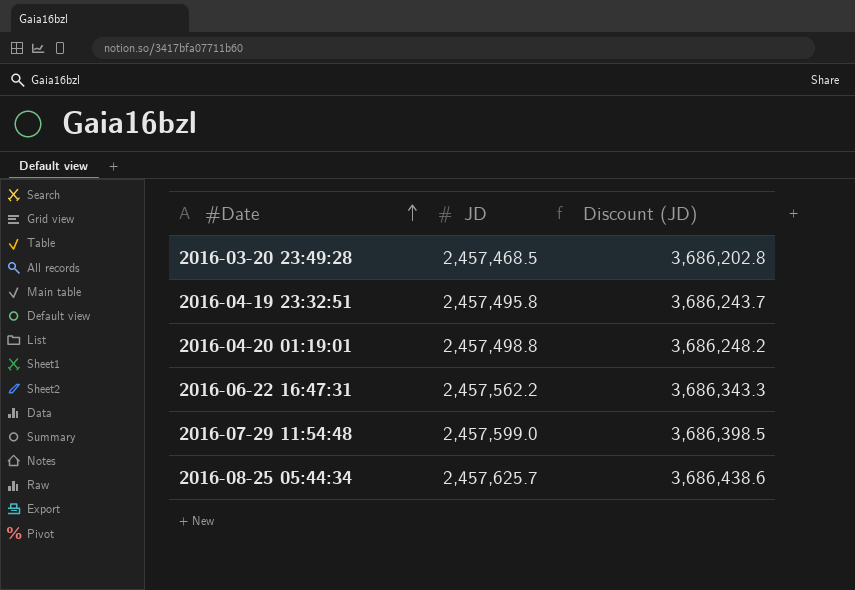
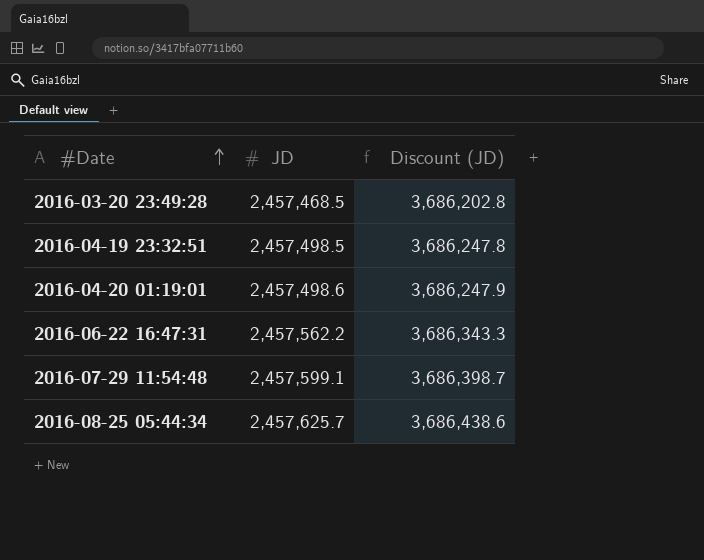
2016-04-19 23:32:51 | JD: 2,457,495.8 -> 2,457,498.5
2016-04-19 23:32:51 | Discount (JD): 3,686,243.7 -> 3,686,247.8
2016-04-20 01:19:01 | JD: 2,457,498.8 -> 2,457,498.6
2016-04-20 01:19:01 | Discount (JD): 3,686,248.2 -> 3,686,247.9
2016-07-29 11:54:48 | JD: 2,457,599.0 -> 2,457,599.1
2016-07-29 11:54:48 | Discount (JD): 3,686,398.5 -> 3,686,398.7

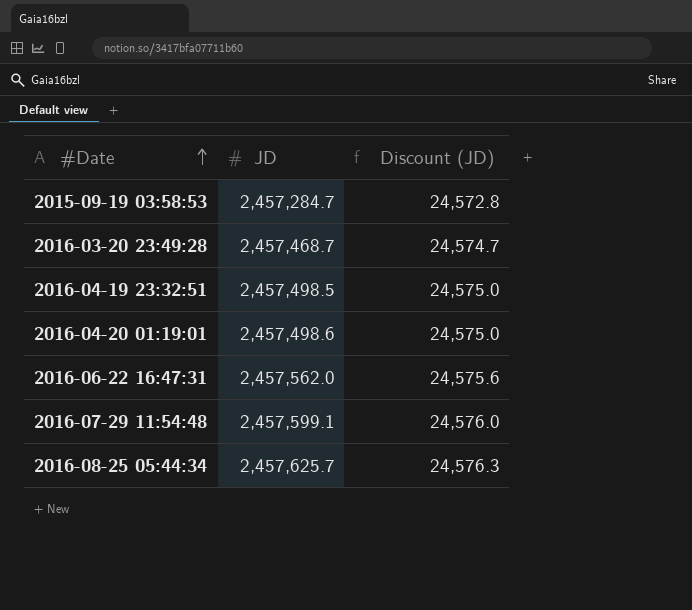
column Discount (JD) | formula: [JD] * 1.5 -> [JD] * 0.01
row 2015-09-19 03:58:53: none -> 2,457,284.7 | 24,572.8
2016-03-20 23:49:28 | JD: 2,457,468.5 -> 2,457,468.7
2016-06-22 16:47:31 | JD: 2,457,562.2 -> 2,457,562.0

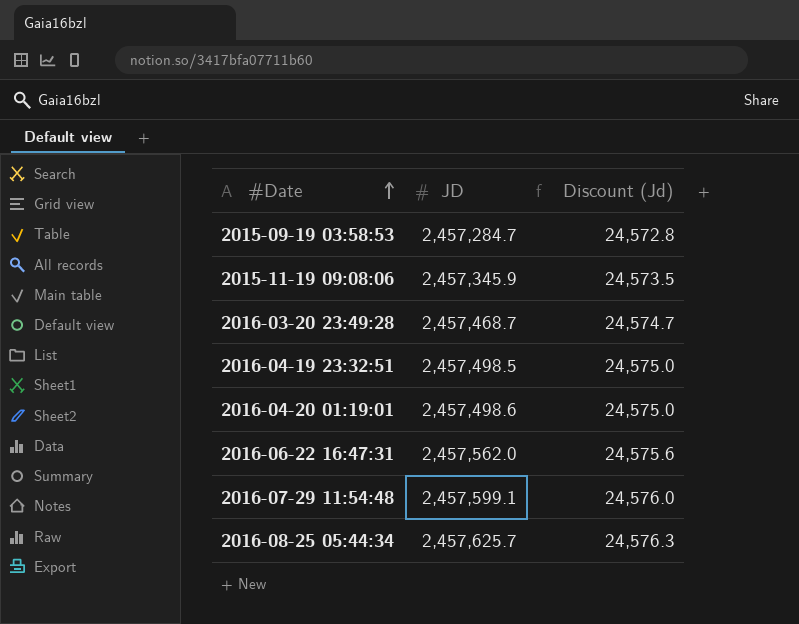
column name: Discount (JD) -> Discount (Jd)
row 2015-11-19 09:08:06: none -> 2,457,345.9 | 24,573.5

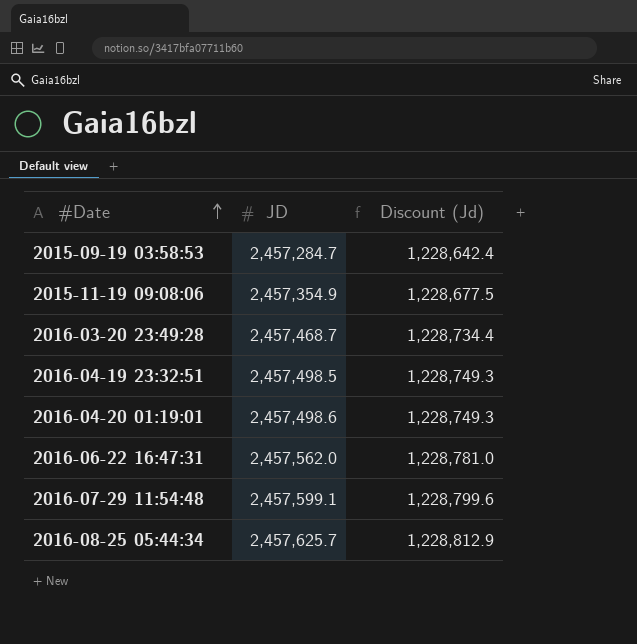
column Discount (Jd) | formula: [JD] * 0.01 -> [JD] * 0.5
2015-11-19 09:08:06 | JD: 2,457,345.9 -> 2,457,354.9

